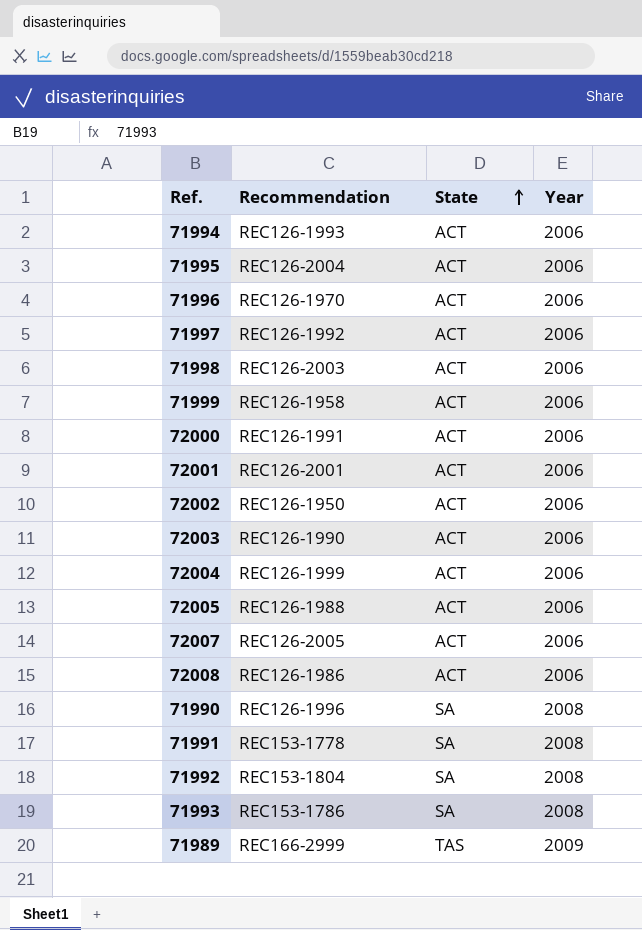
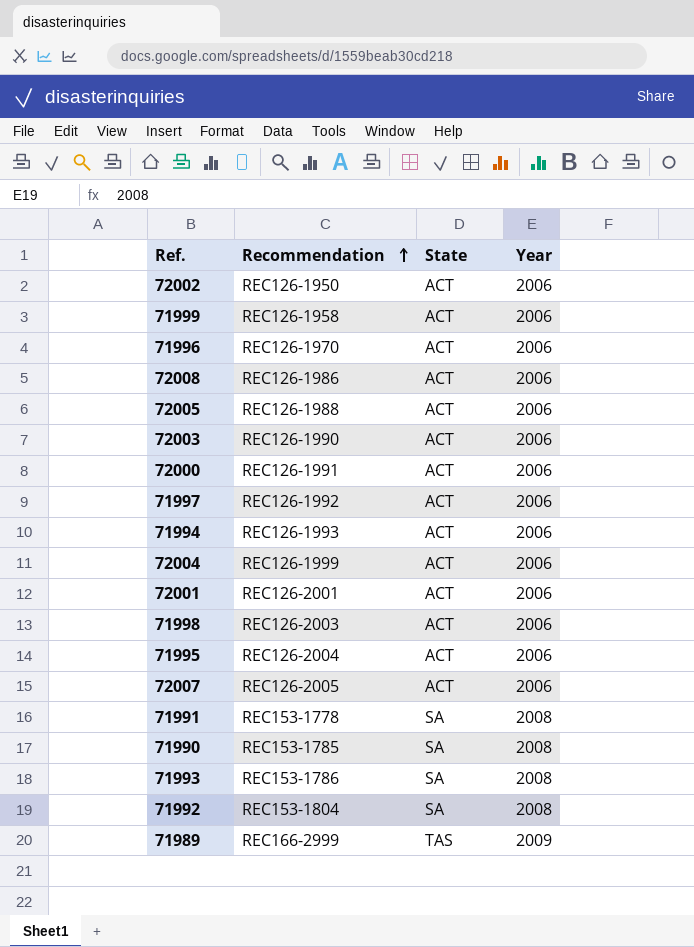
row order: State ascending -> Recommendation ascending
71990 | Recommendation: REC126-1996 -> REC153-1785

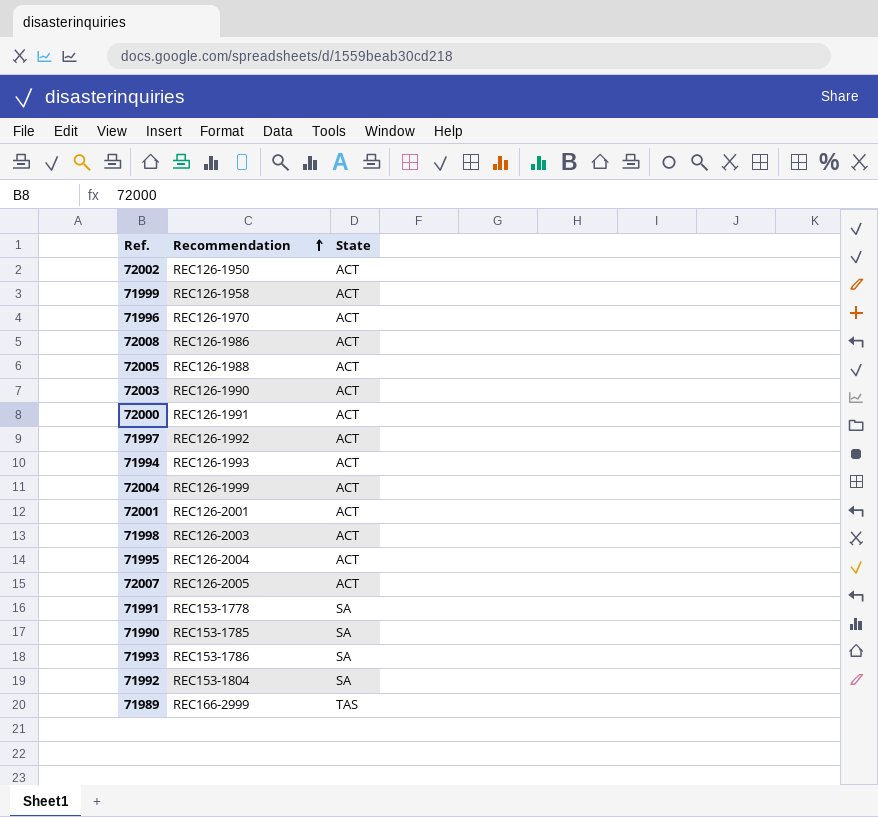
column Year | position: 4 -> none

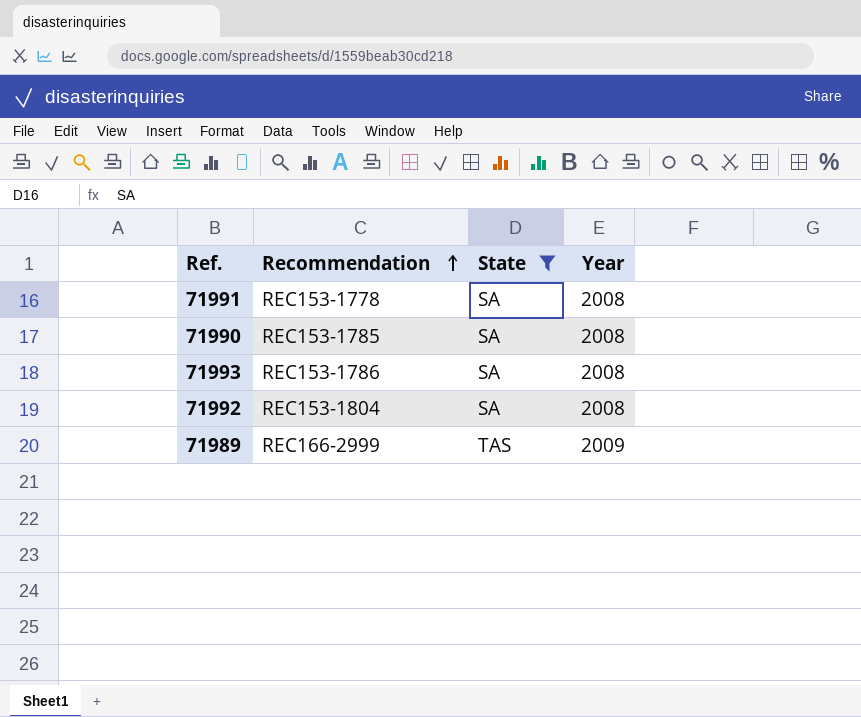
filter: none -> State != ACT
column Year | position: none -> 4

